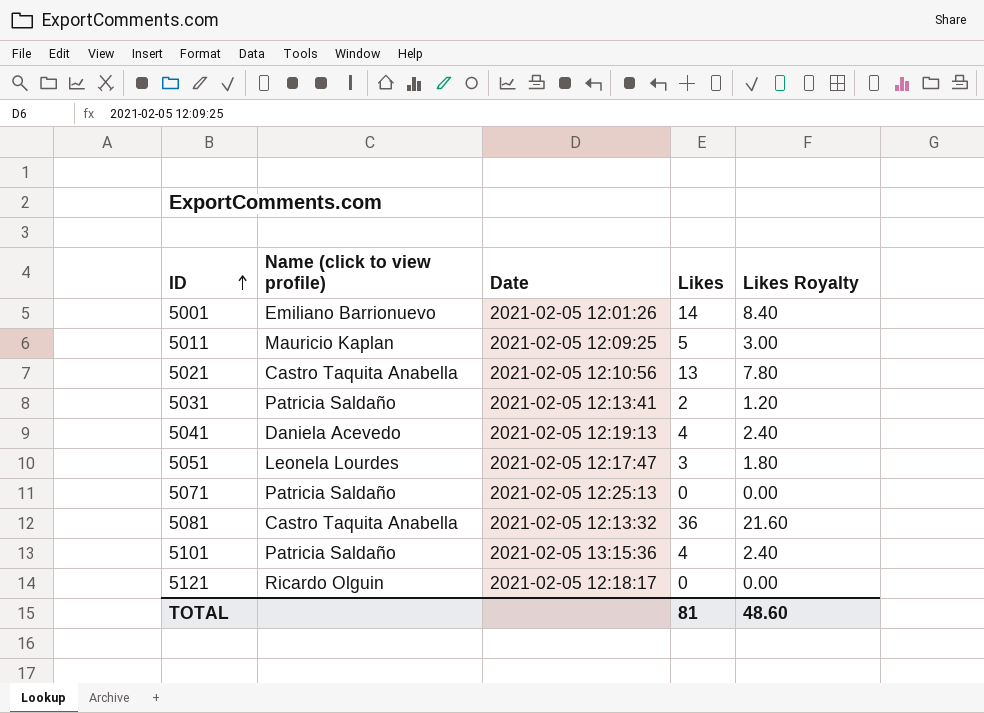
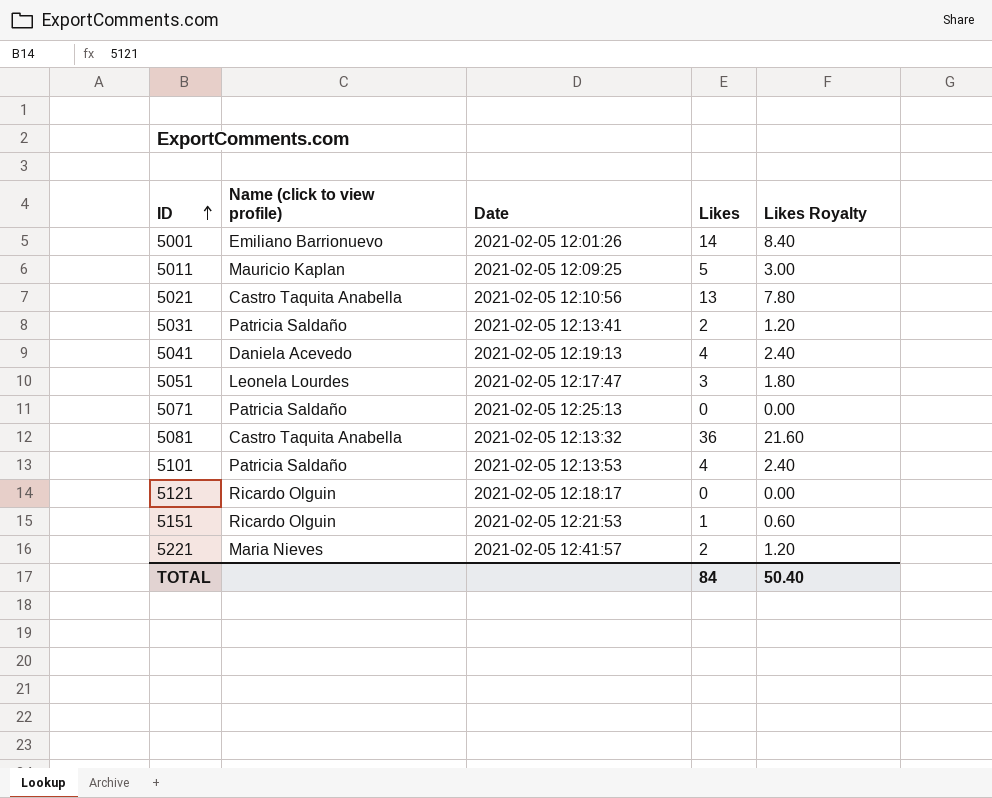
5101 | Date: 2021-02-05 13:15:36 -> 2021-02-05 12:13:53
row 5151: none -> Ricardo Olguin | 2021-02-05 12:21:53 | 1 | 0.60
row 5221: none -> Maria Nieves | 2021-02-05 12:41:57 | 2 | 1.20
TOTAL | Likes: 81 -> 84
TOTAL | Likes Royalty: 48.60 -> 50.40

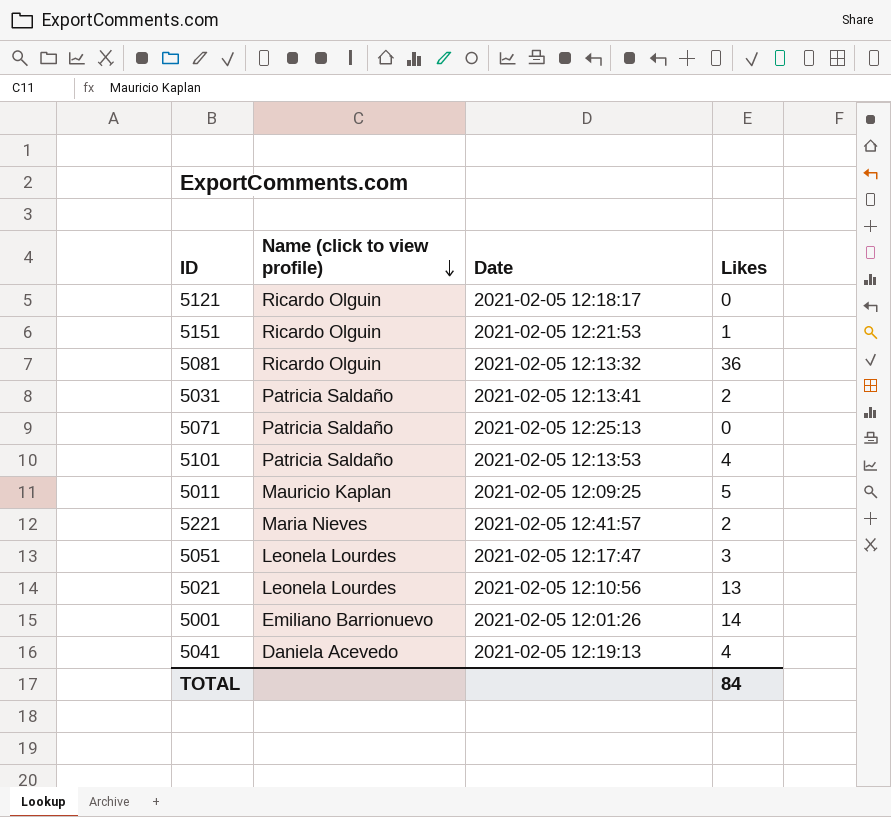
row order: ID ascending -> Name (click to view profile) descending
column Likes Royalty | formula: [Likes] * 0.6 -> none
5081 | Name (click to view profile): Castro Taquita Anabella -> Ricardo Olguin
5021 | Name (click to view profile): Castro Taquita Anabella -> Leonela Lourdes

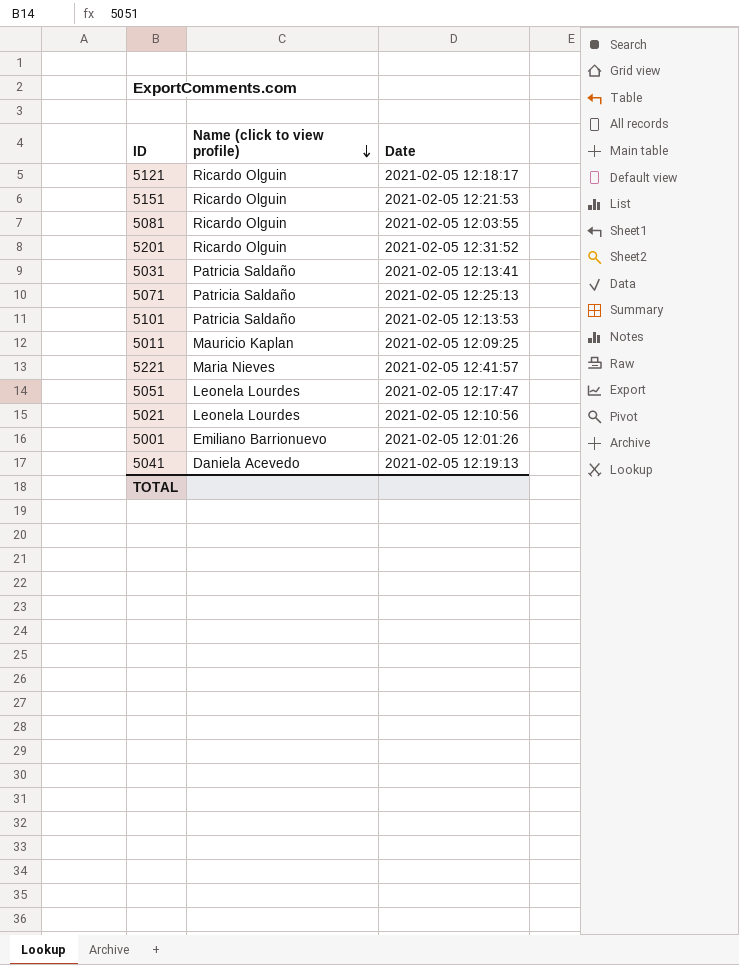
column Likes | position: 4 -> none
5081 | Date: 2021-02-05 12:13:32 -> 2021-02-05 12:03:55
row 5201: none -> Ricardo Olguin | 2021-02-05 12:31:52

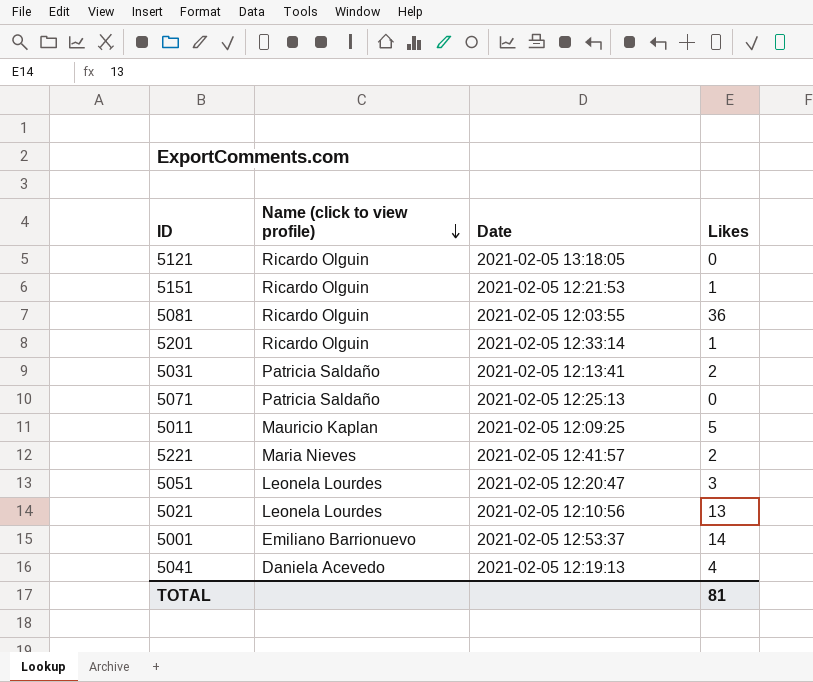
column Likes | position: none -> 4
row 5101: Patricia Saldaño | 2021-02-05 12:13:53 -> none
5121 | Date: 2021-02-05 12:18:17 -> 2021-02-05 13:18:05
5201 | Date: 2021-02-05 12:31:52 -> 2021-02-05 12:33:14
5051 | Date: 2021-02-05 12:17:47 -> 2021-02-05 12:20:47
5001 | Date: 2021-02-05 12:01:26 -> 2021-02-05 12:53:37

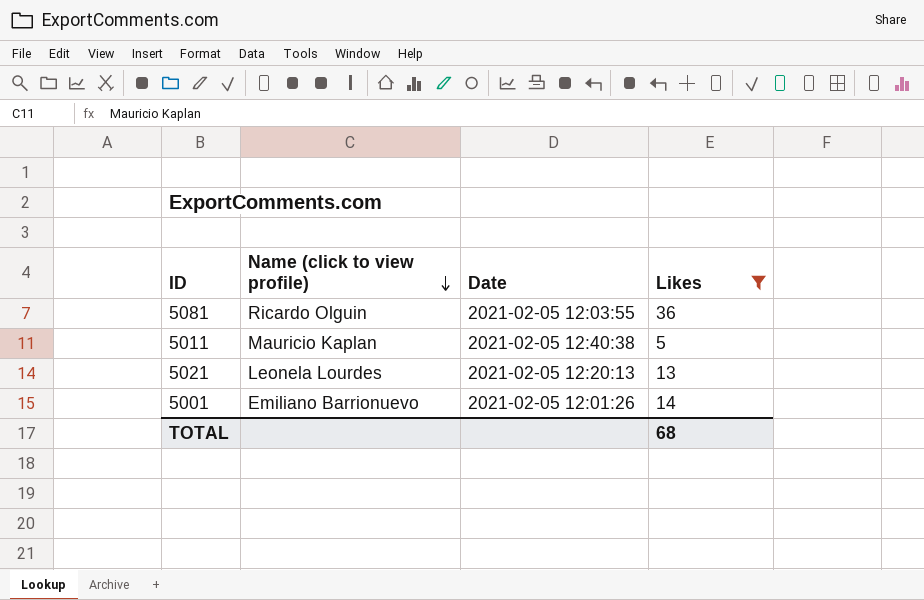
filter: none -> Likes >= 5
5011 | Date: 2021-02-05 12:09:25 -> 2021-02-05 12:40:38
5021 | Date: 2021-02-05 12:10:56 -> 2021-02-05 12:20:13
5001 | Date: 2021-02-05 12:53:37 -> 2021-02-05 12:01:26
TOTAL | Likes: 81 -> 68

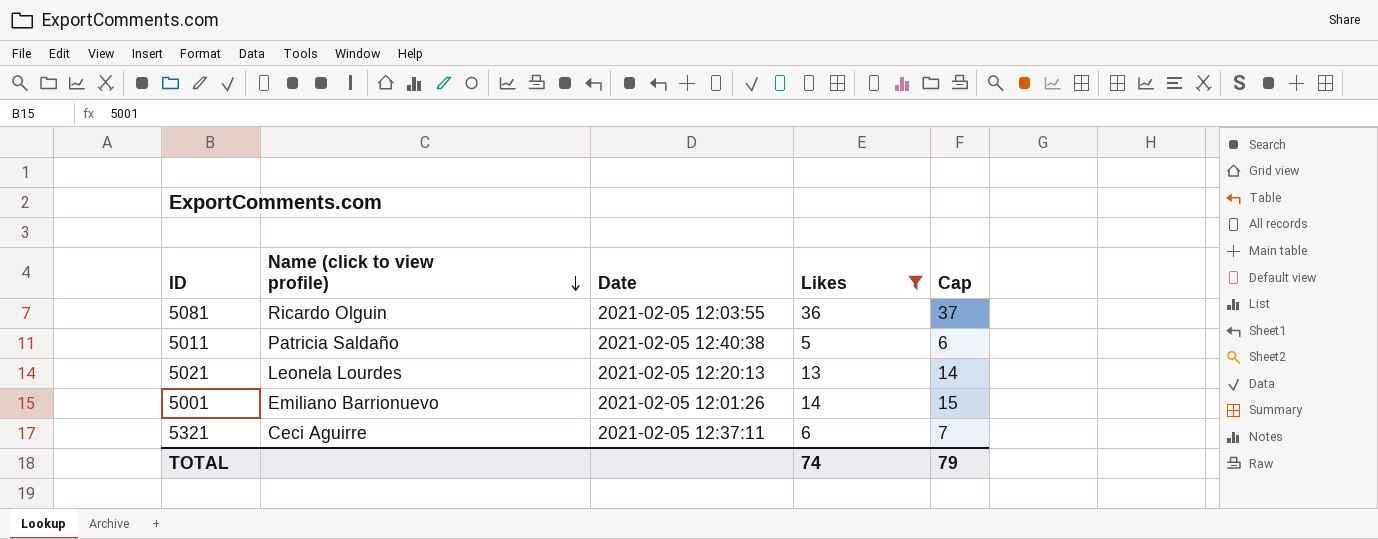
column Cap | formula: none -> [Likes] + 1
5011 | Name (click to view profile): Mauricio Kaplan -> Patricia Saldaño
row 5321: none -> Ceci Aguirre | 2021-02-05 12:37:11 | 6 | 7
TOTAL | Likes: 68 -> 74

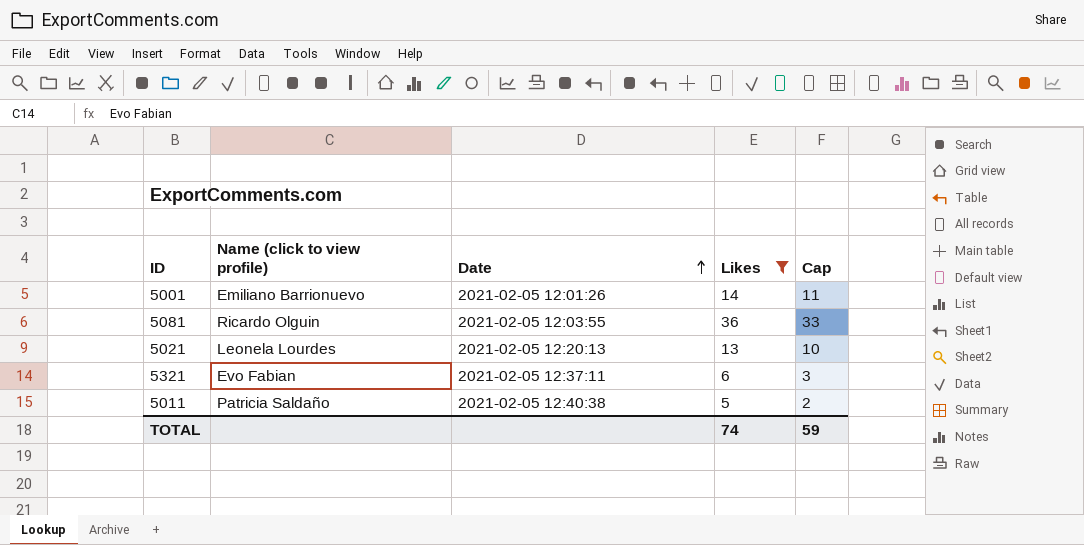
row order: Name (click to view profile) descending -> Date ascending
column Cap | formula: [Likes] + 1 -> [Likes] - 3
5321 | Name (click to view profile): Ceci Aguirre -> Evo Fabian
TOTAL | Cap: 79 -> 59

